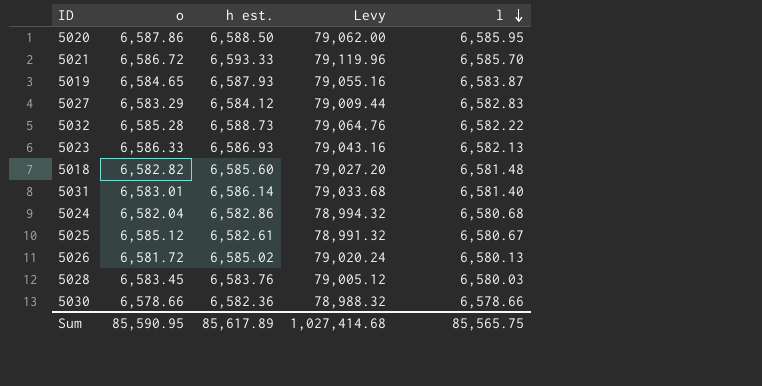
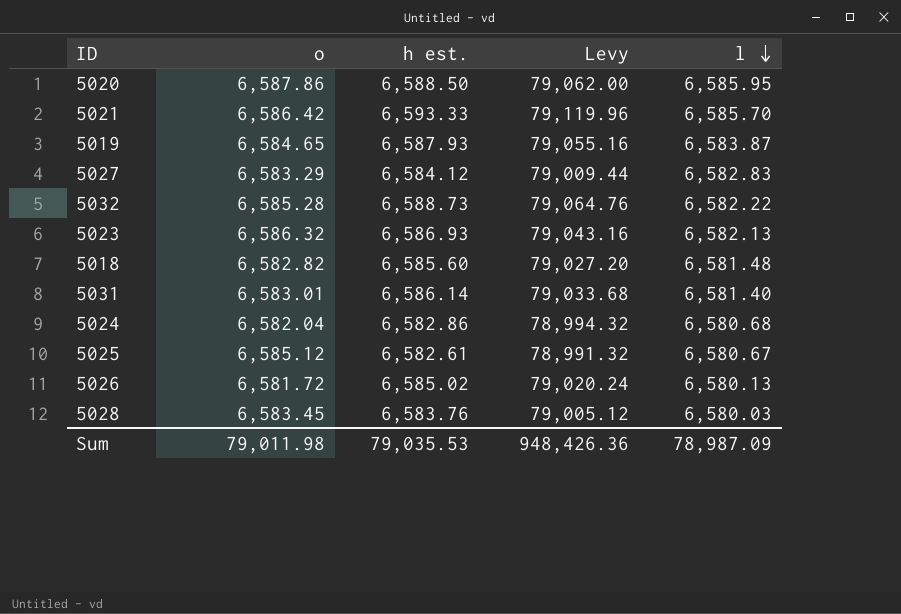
row 5030: 6,578.66 | 6,582.36 | 78,988.32 | 6,578.66 -> none
5021 | o: 6,586.72 -> 6,586.42
5023 | o: 6,586.33 -> 6,586.32
Sum | o: 85,590.95 -> 79,011.98
Sum | h est.: 85,617.89 -> 79,035.53
Sum | Levy: 1,027,414.68 -> 948,426.36
Sum | l: 85,565.75 -> 78,987.09

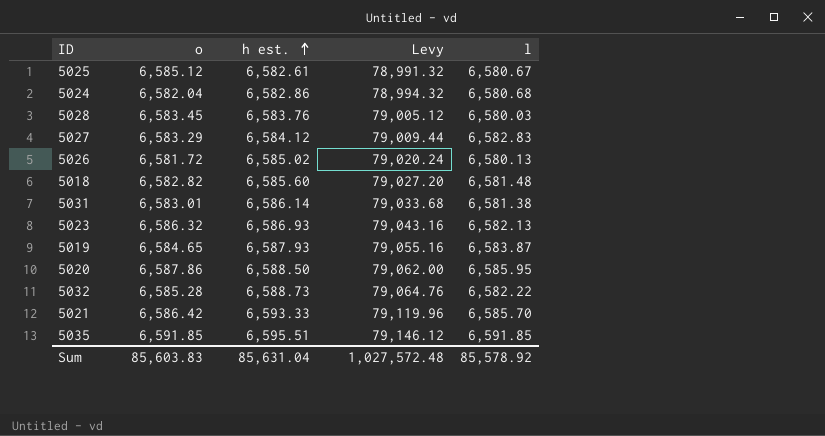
row order: l descending -> h est. ascending
5031 | l: 6,581.40 -> 6,581.38
row 5035: none -> 6,591.85 | 6,595.51 | 79,146.12 | 6,591.85
Sum | o: 79,011.98 -> 85,603.83
Sum | h est.: 79,035.53 -> 85,631.04
Sum | Levy: 948,426.36 -> 1,027,572.48
Sum | l: 78,987.09 -> 85,578.92

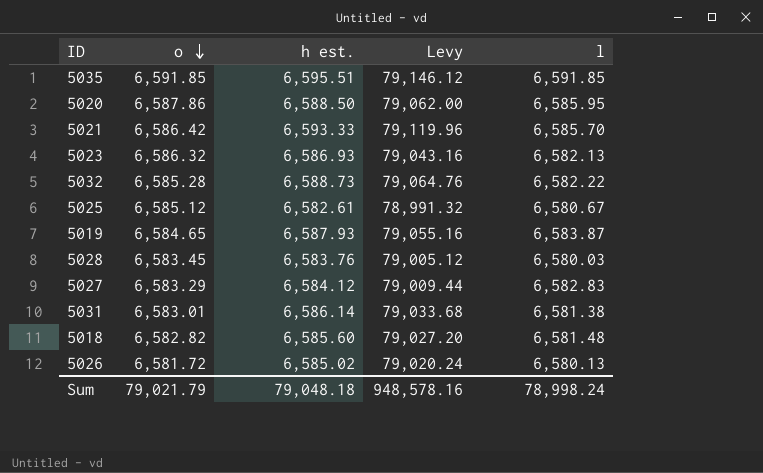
row order: h est. ascending -> o descending
row 5024: 6,582.04 | 6,582.86 | 78,994.32 | 6,580.68 -> none
Sum | o: 85,603.83 -> 79,021.79
Sum | h est.: 85,631.04 -> 79,048.18
Sum | Levy: 1,027,572.48 -> 948,578.16
Sum | l: 85,578.92 -> 78,998.24

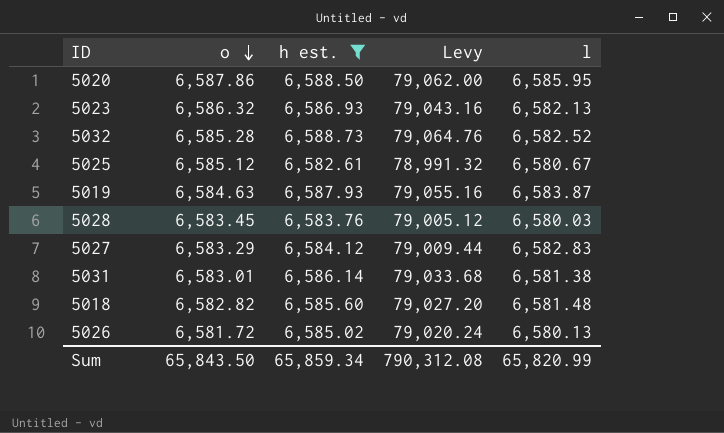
filter: none -> h est. <= 6,588.73
5032 | l: 6,582.22 -> 6,582.52
5019 | o: 6,584.65 -> 6,584.63
Sum | o: 79,021.79 -> 65,843.50
Sum | h est.: 79,048.18 -> 65,859.34
Sum | Levy: 948,578.16 -> 790,312.08
Sum | l: 78,998.24 -> 65,820.99

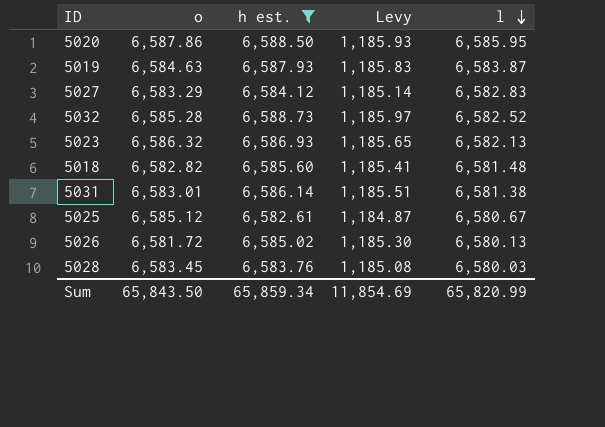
row order: o descending -> l descending
column Levy | formula: [h est.] * 12 -> [h est.] * 0.18
Sum | Levy: 790,312.08 -> 11,854.69

